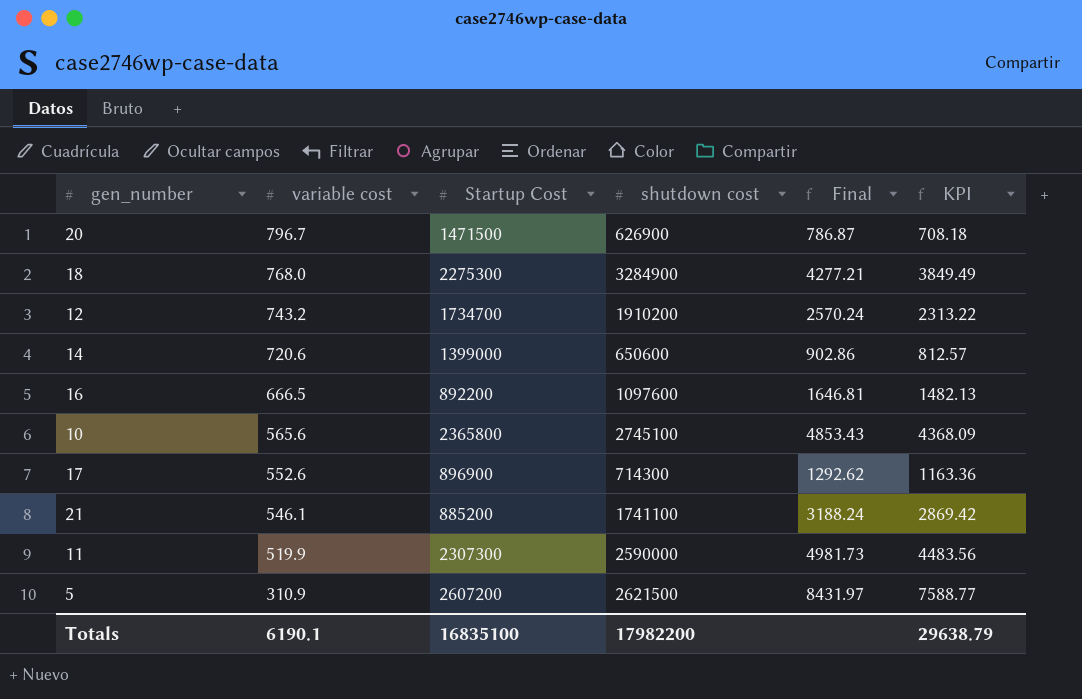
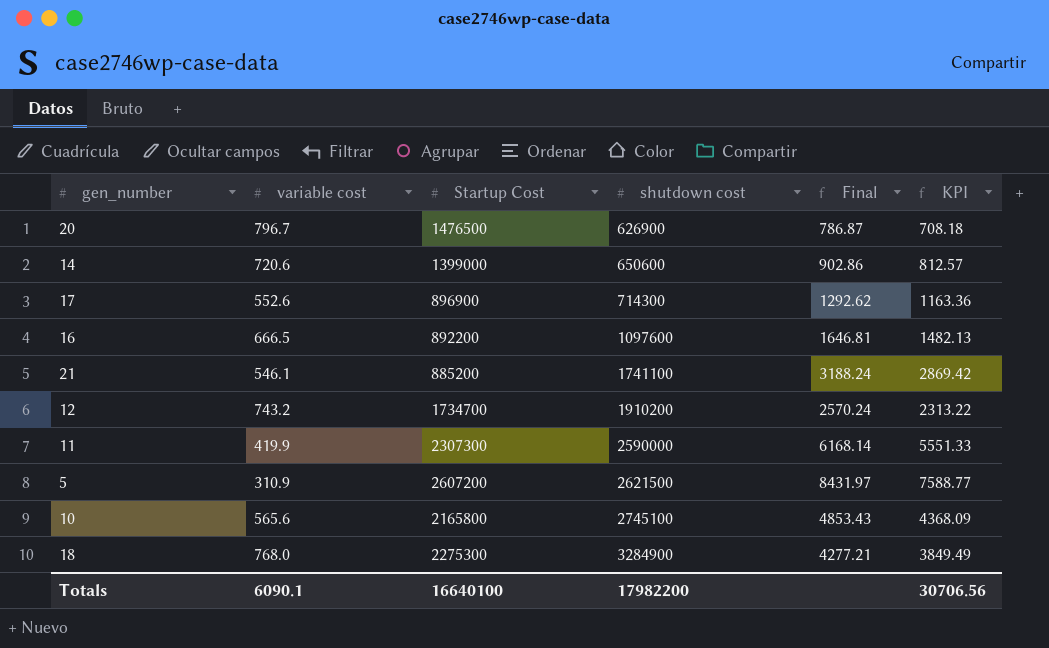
row order: variable cost descending -> shutdown cost ascending
20 | Startup Cost: 1471500 -> 1476500
11 | variable cost: 519.9 -> 419.9
11 | Final: 4981.73 -> 6168.14
11 | KPI: 4483.56 -> 5551.33
10 | Startup Cost: 2365800 -> 2165800
Totals | variable cost: 6190.1 -> 6090.1
Totals | Startup Cost: 16835100 -> 16640100
Totals | KPI: 29638.79 -> 30706.56

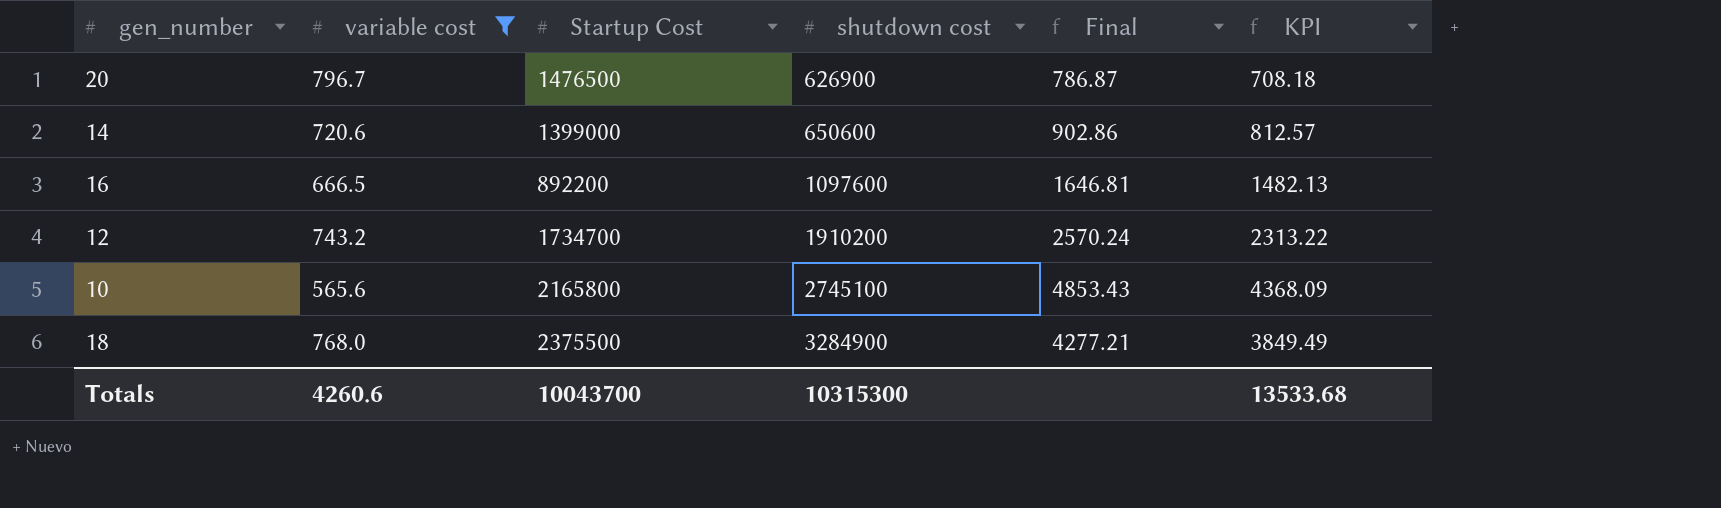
filter: none -> variable cost >= 565.6
18 | Startup Cost: 2275300 -> 2375500
Totals | variable cost: 6090.1 -> 4260.6
Totals | Startup Cost: 16640100 -> 10043700
Totals | shutdown cost: 17982200 -> 10315300
Totals | KPI: 30706.56 -> 13533.68

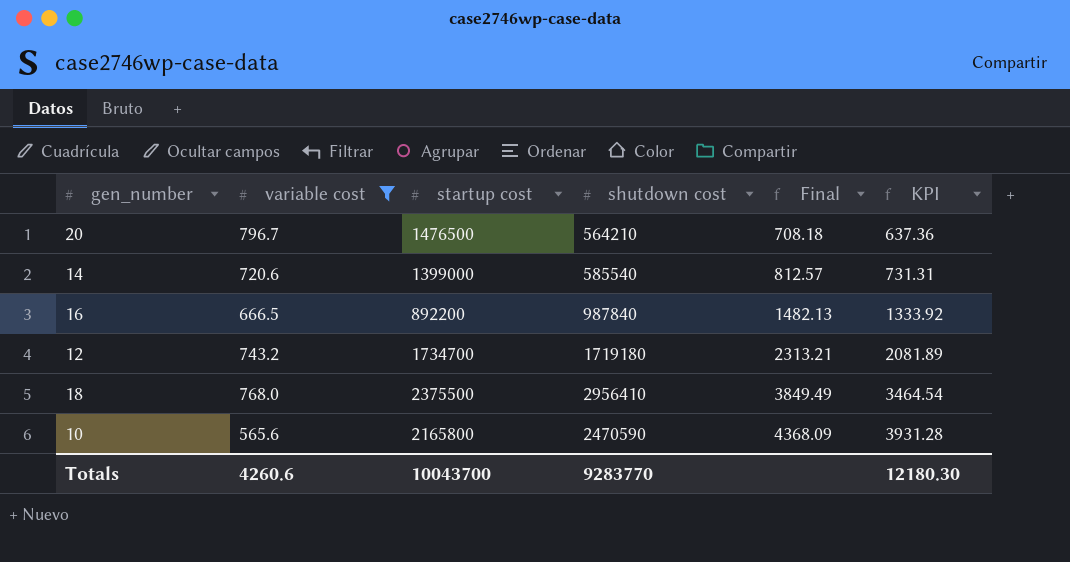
row order: shutdown cost ascending -> Final ascending
column name: Startup Cost -> startup cost
20 | shutdown cost: 626900 -> 564210
20 | Final: 786.87 -> 708.18
20 | KPI: 708.18 -> 637.36
14 | shutdown cost: 650600 -> 585540
14 | Final: 902.86 -> 812.57
14 | KPI: 812.57 -> 731.31
16 | shutdown cost: 1097600 -> 987840
16 | Final: 1646.81 -> 1482.13
16 | KPI: 1482.13 -> 1333.92
12 | shutdown cost: 1910200 -> 1719180
12 | Final: 2570.24 -> 2313.21
12 | KPI: 2313.22 -> 2081.89
18 | shutdown cost: 3284900 -> 2956410
18 | Final: 4277.21 -> 3849.49
18 | KPI: 3849.49 -> 3464.54
10 | shutdown cost: 2745100 -> 2470590
10 | Final: 4853.43 -> 4368.09
10 | KPI: 4368.09 -> 3931.28
Totals | shutdown cost: 10315300 -> 9283770
Totals | KPI: 13533.68 -> 12180.30

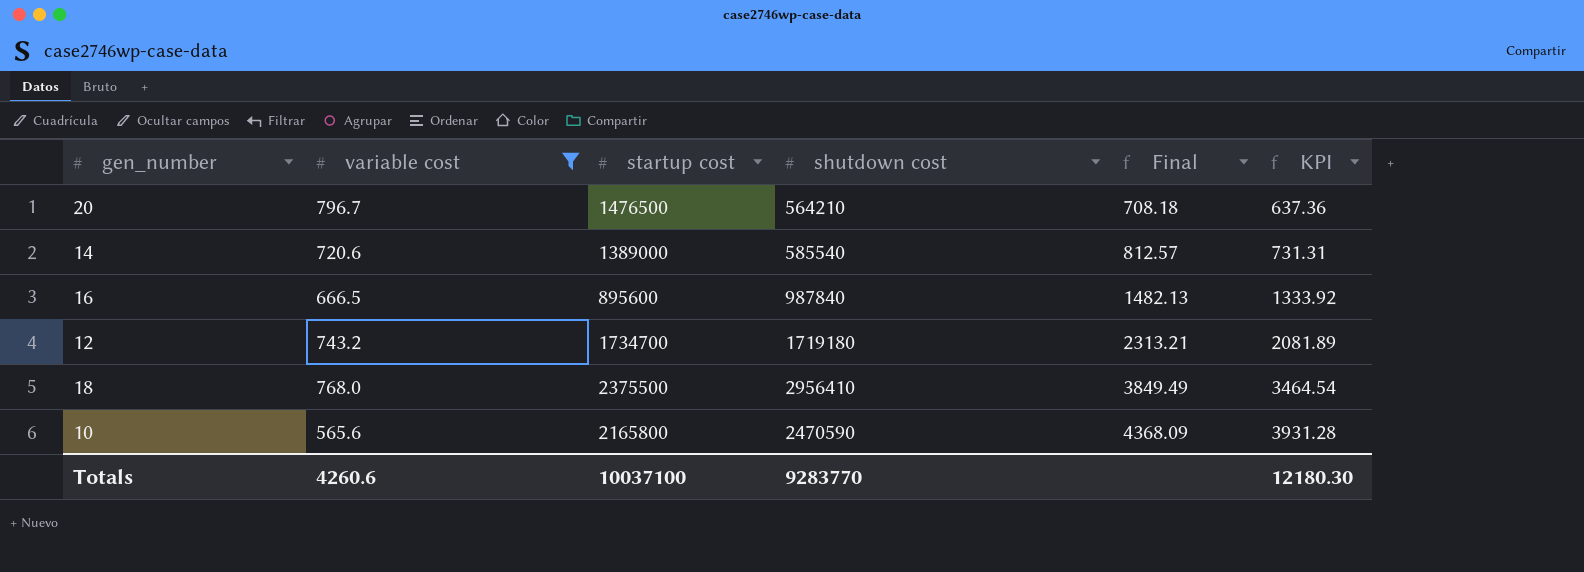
14 | startup cost: 1399000 -> 1389000
16 | startup cost: 892200 -> 895600
Totals | startup cost: 10043700 -> 10037100

